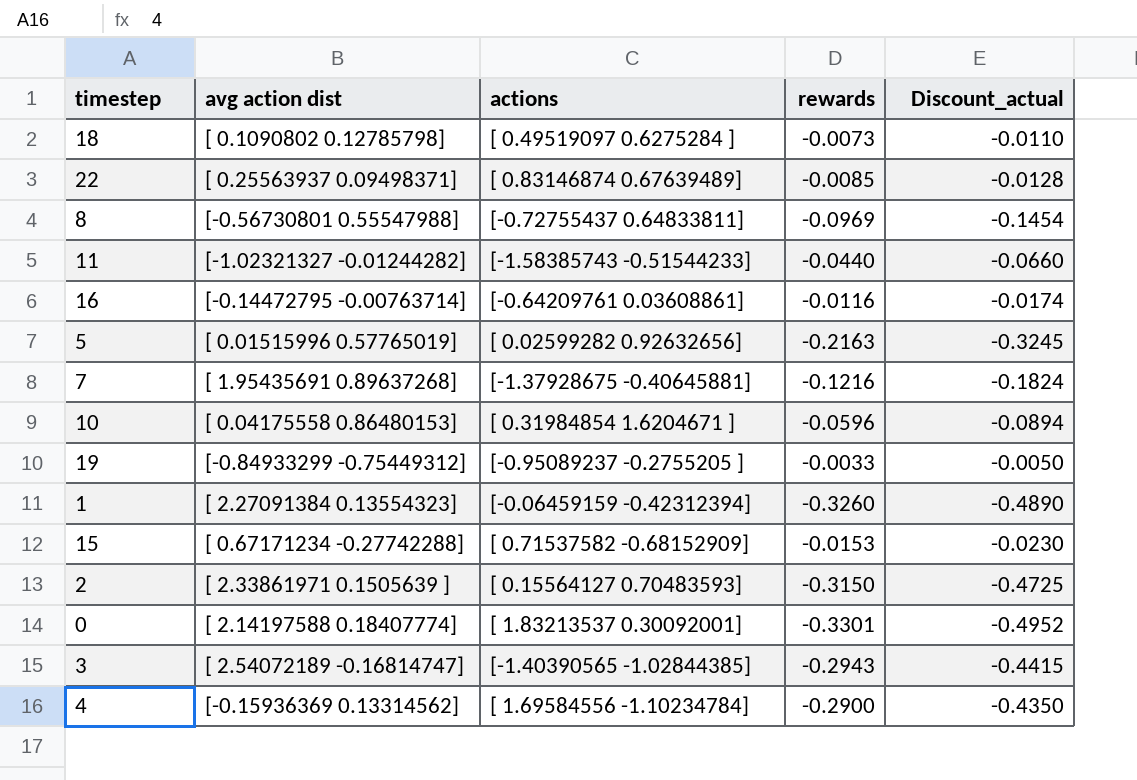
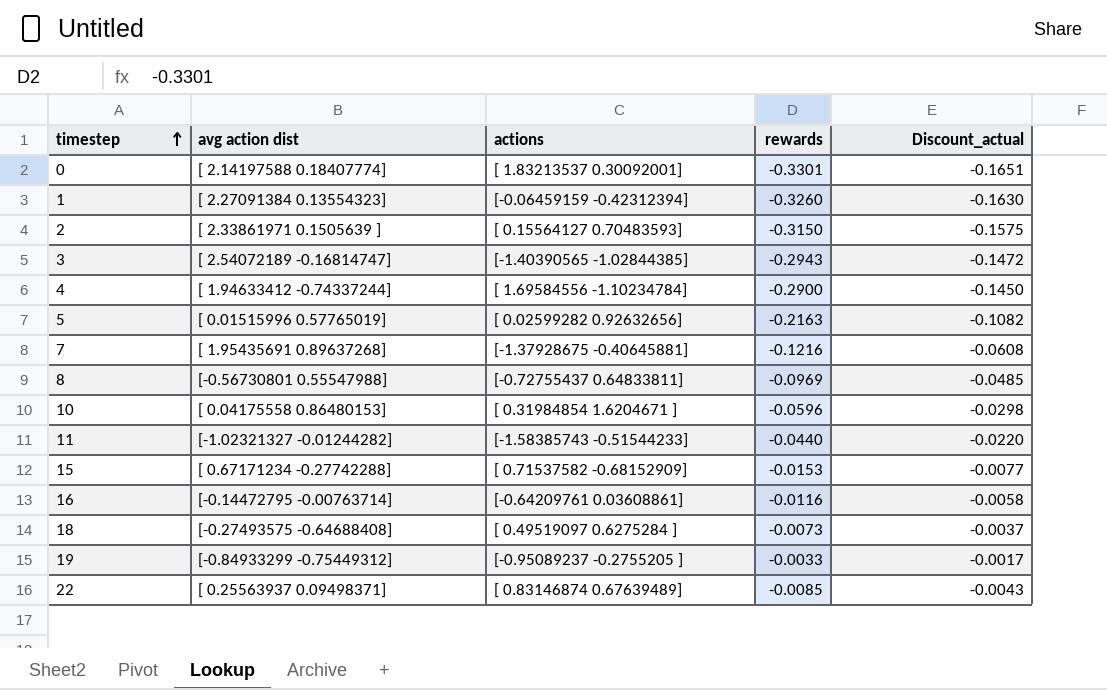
row order: none -> timestep ascending
column Discount_actual | formula: [rewards] * 1.5 -> [rewards] * 0.5
4 | avg action dist: [-0.15936369 0.13314562] -> [ 1.94633412 -0.74337244]
18 | avg action dist: [ 0.1090802 0.12785798] -> [-0.27493575 -0.64688408]

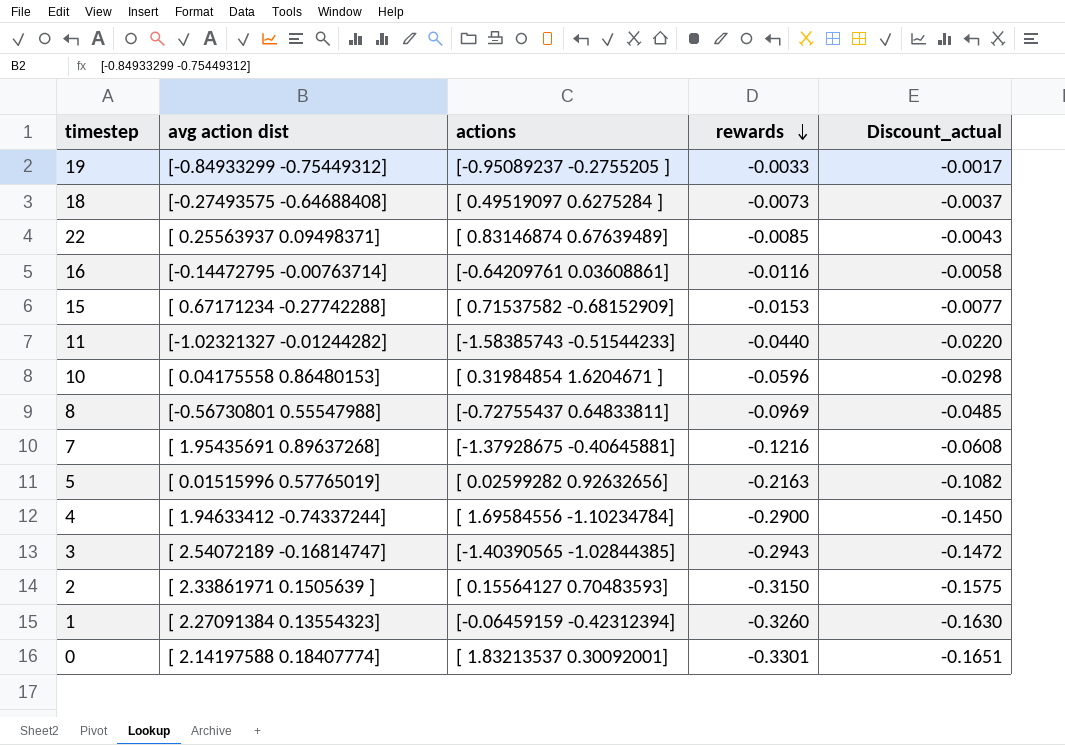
row order: timestep ascending -> rewards descending

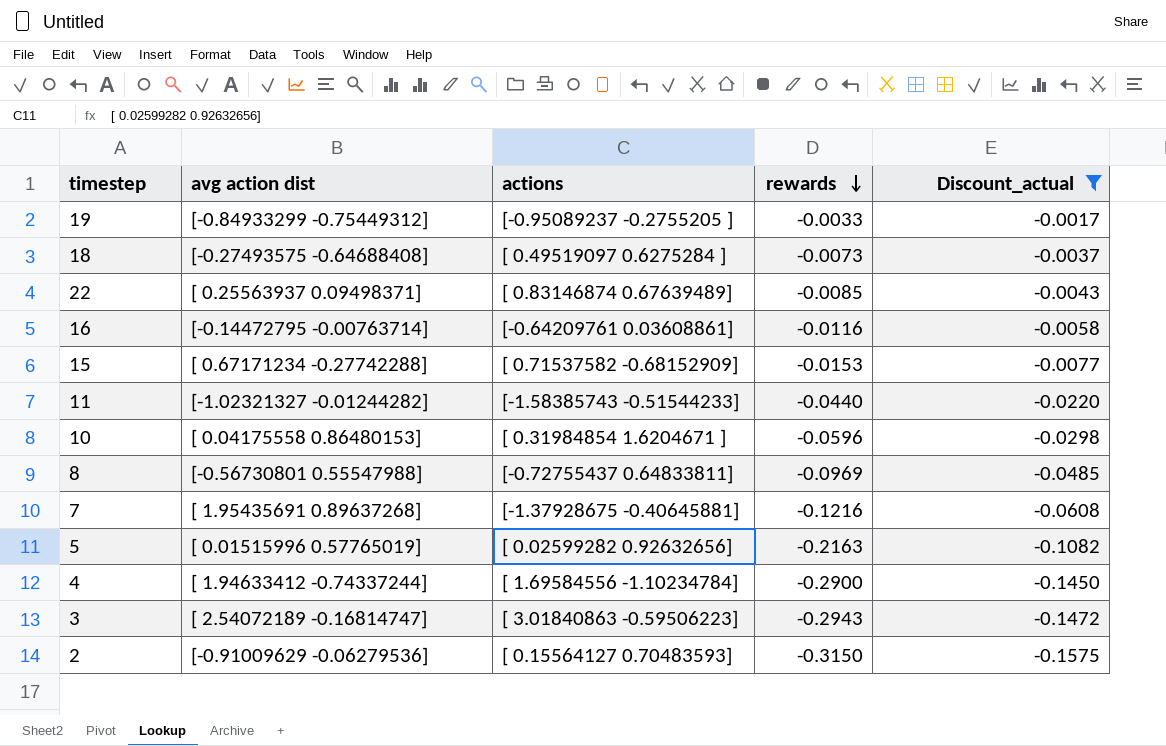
filter: none -> Discount_actual >= -0.1575
3 | actions: [-1.40390565 -1.02844385] -> [ 3.01840863 -0.59506223]
2 | avg action dist: [ 2.33861971 0.1505639 ] -> [-0.91009629 -0.06279536]

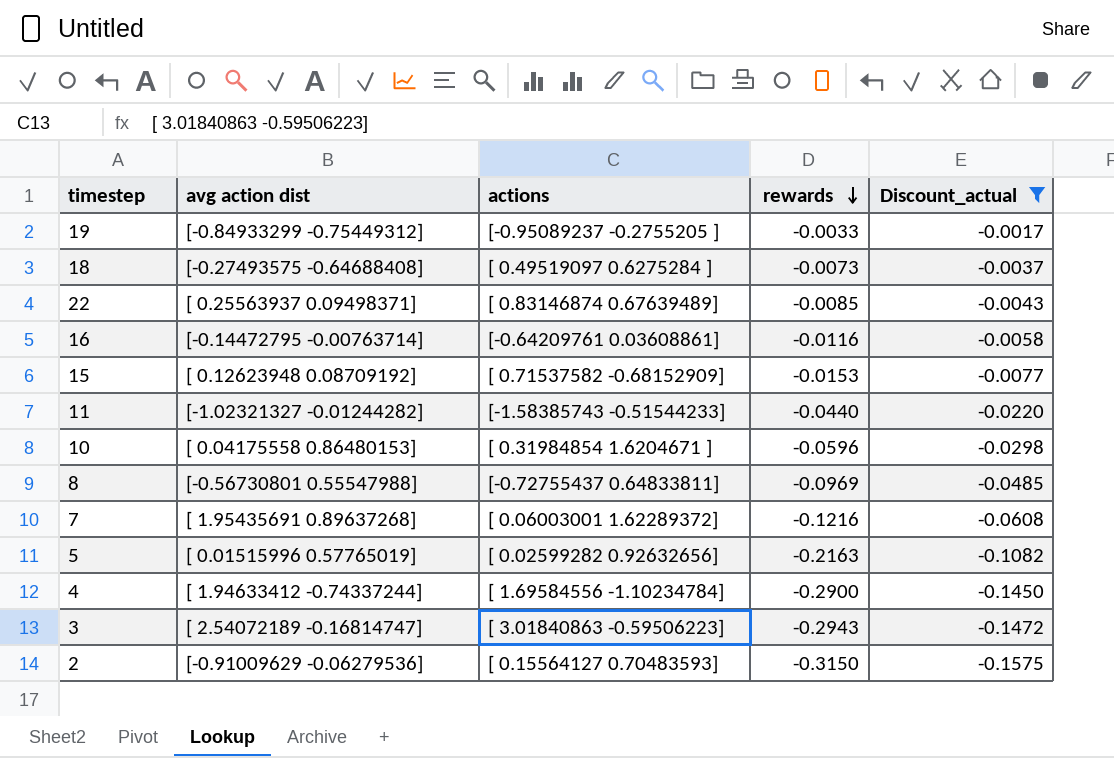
15 | avg action dist: [ 0.67171234 -0.27742288] -> [ 0.12623948 0.08709192]
7 | actions: [-1.37928675 -0.40645881] -> [ 0.06003001 1.62289372]

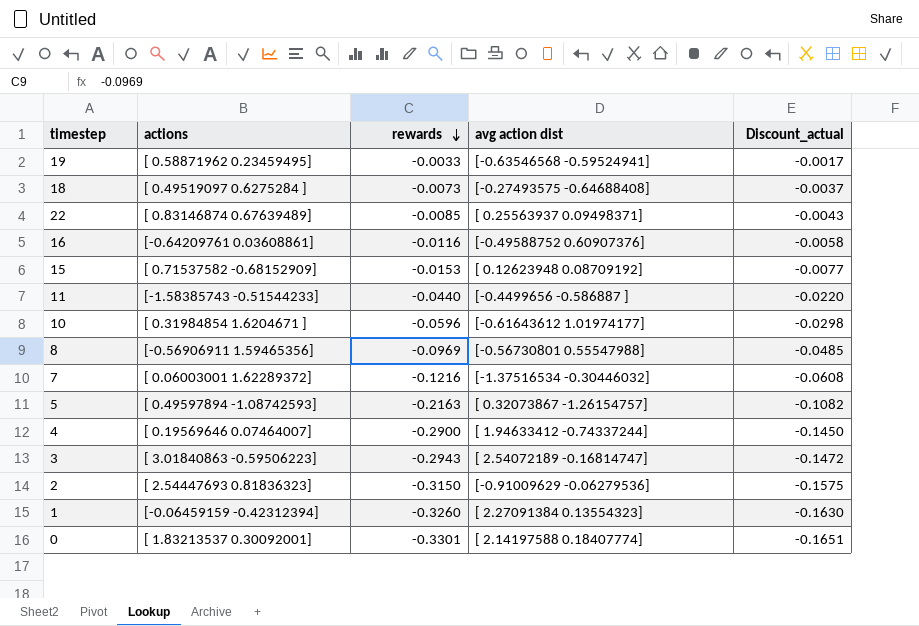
filter: Discount_actual >= -0.1575 -> none
column avg action dist | position: 2 -> 4
19 | actions: [-0.95089237 -0.2755205 ] -> [ 0.58871962 0.23459495]
19 | avg action dist: [-0.84933299 -0.75449312] -> [-0.63546568 -0.59524941]
16 | avg action dist: [-0.14472795 -0.00763714] -> [-0.49588752 0.60907376]
11 | avg action dist: [-1.02321327 -0.01244282] -> [-0.4499656 -0.586887 ]
10 | avg action dist: [ 0.04175558 0.86480153] -> [-0.61643612 1.01974177]
8 | actions: [-0.72755437 0.64833811] -> [-0.56906911 1.59465356]
7 | avg action dist: [ 1.95435691 0.89637268] -> [-1.37516534 -0.30446032]
5 | actions: [ 0.02599282 0.92632656] -> [ 0.49597894 -1.08742593]
5 | avg action dist: [ 0.01515996 0.57765019] -> [ 0.32073867 -1.26154757]
4 | actions: [ 1.69584556 -1.10234784] -> [ 0.19569646 0.07464007]
2 | actions: [ 0.15564127 0.70483593] -> [ 2.54447693 0.81836323]

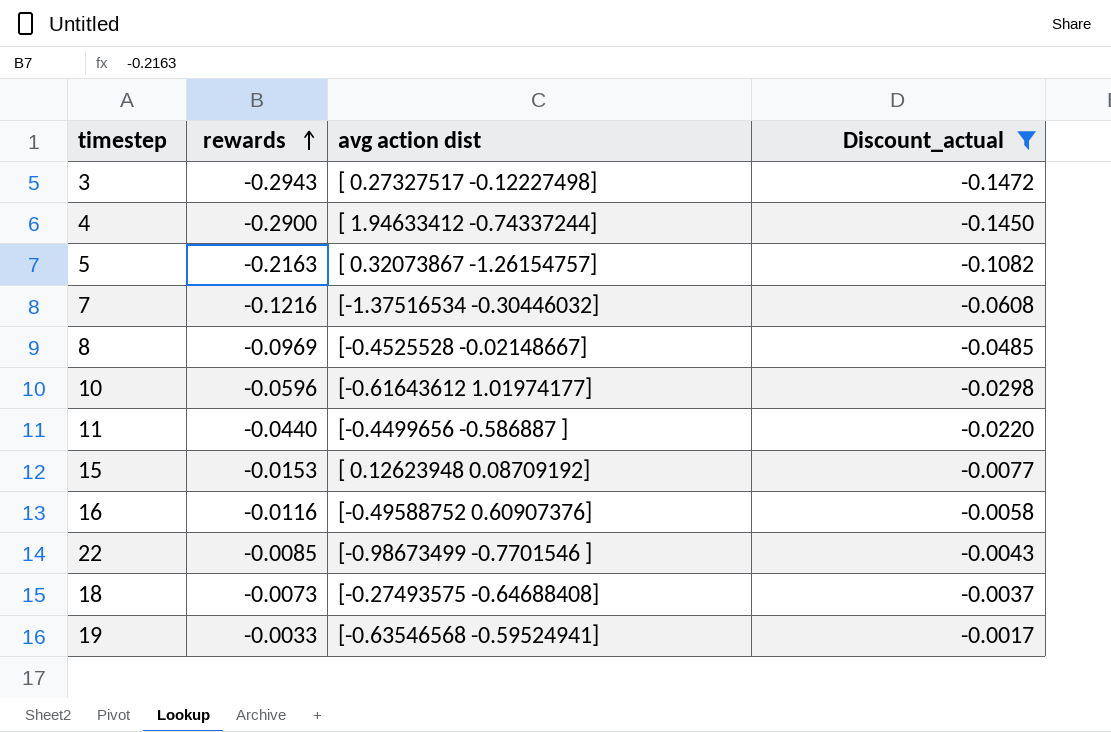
filter: none -> Discount_actual >= -0.1472
row order: rewards descending -> rewards ascending
column actions | position: 2 -> none
3 | avg action dist: [ 2.54072189 -0.16814747] -> [ 0.27327517 -0.12227498]
8 | avg action dist: [-0.56730801 0.55547988] -> [-0.4525528 -0.02148667]
22 | avg action dist: [ 0.25563937 0.09498371] -> [-0.98673499 -0.7701546 ]

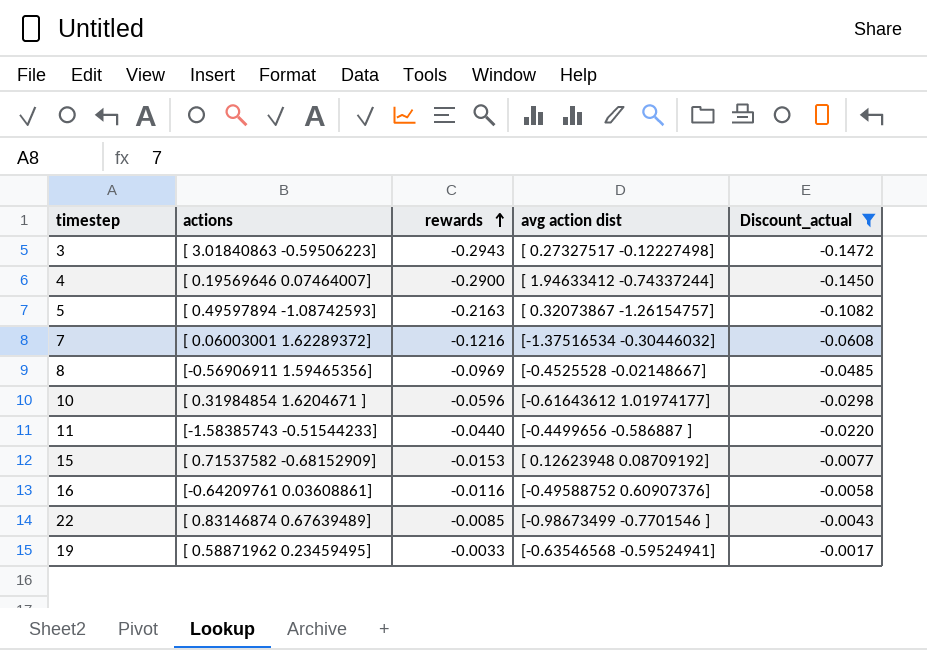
column actions | position: none -> 2
row 18: -0.0073 | [-0.27493575 -0.64688408] | -0.0037 -> none

